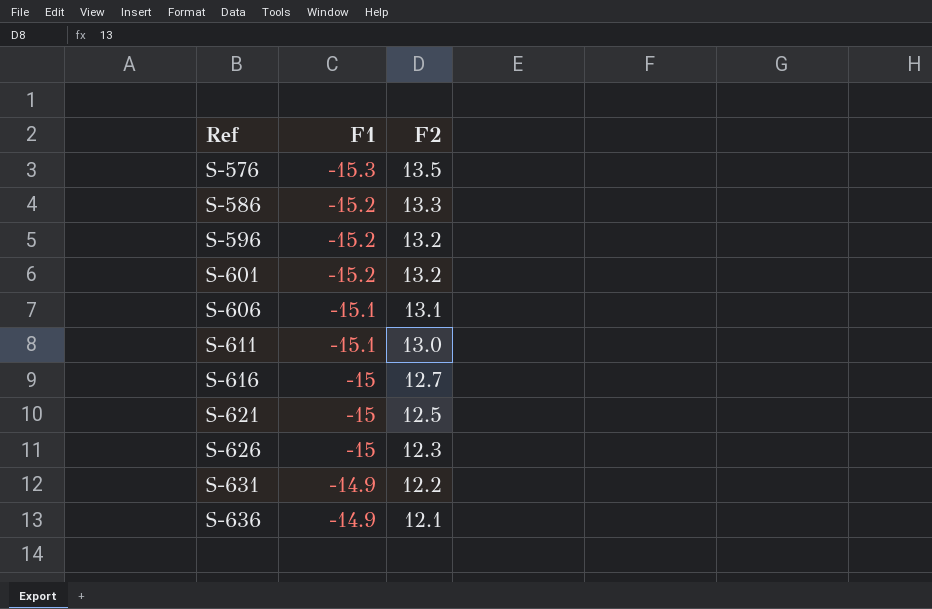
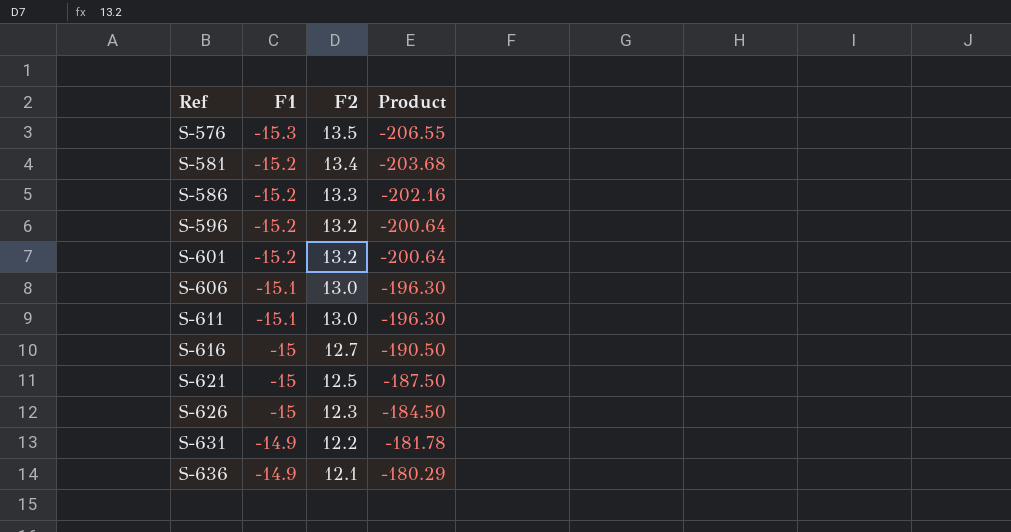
column Product | formula: none -> [F1] * [F2]
row S-581: none -> -15.2 | 13.4 | -203.68
S-606 | F2: 13.1 -> 13.0

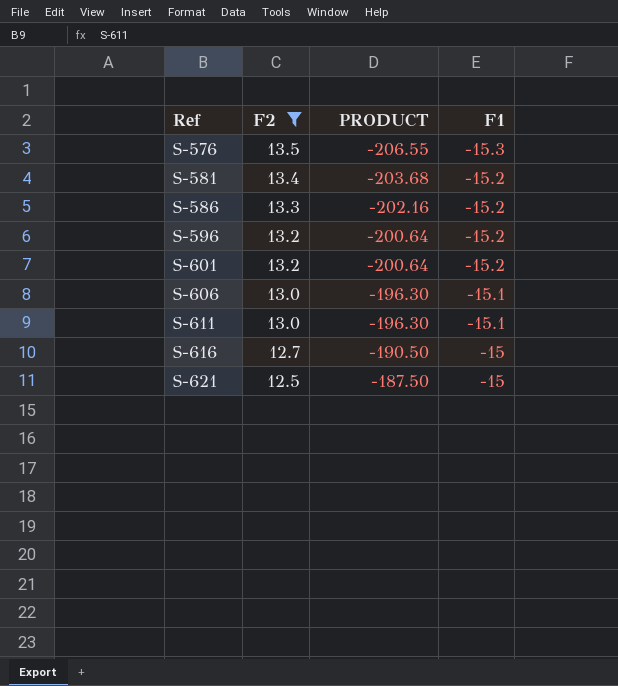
filter: none -> F2 >= 12.5
column name: Product -> PRODUCT
column F1 | position: 2 -> 4

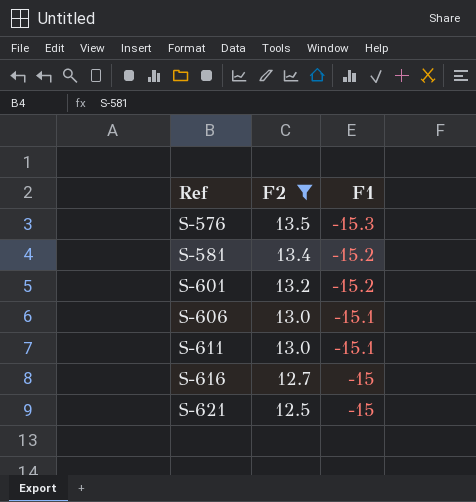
column PRODUCT | formula: [F2] * [F1] -> none
row S-586: 13.3 | -202.16 | -15.2 -> none
row S-596: 13.2 | -200.64 | -15.2 -> none

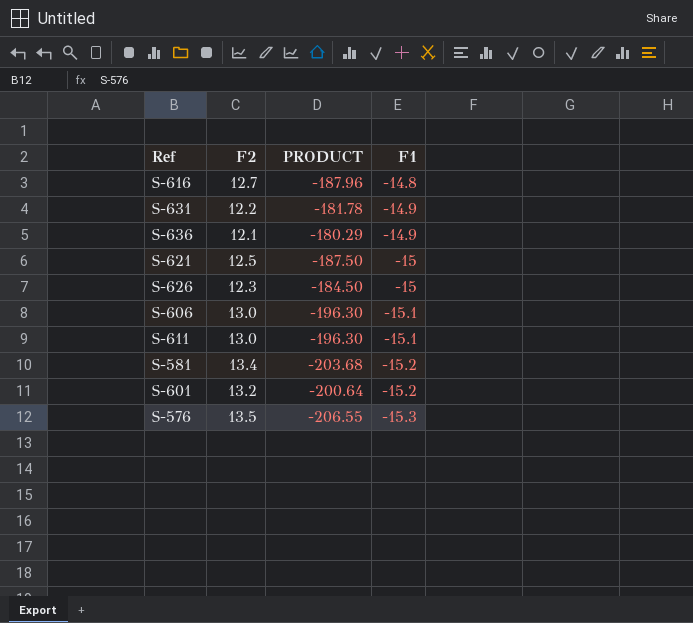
filter: F2 >= 12.5 -> none
row order: Ref ascending -> F1 descending
column PRODUCT | formula: none -> [F2] * [F1]
S-616 | F1: -15 -> -14.8

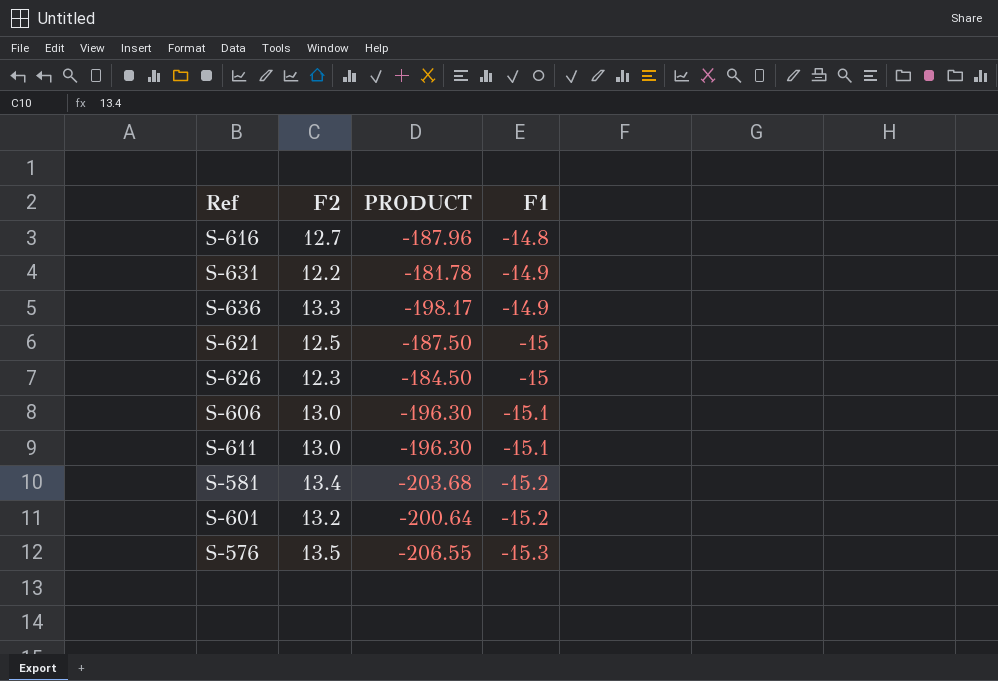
S-636 | F2: 12.1 -> 13.3
S-636 | PRODUCT: -180.29 -> -198.17

